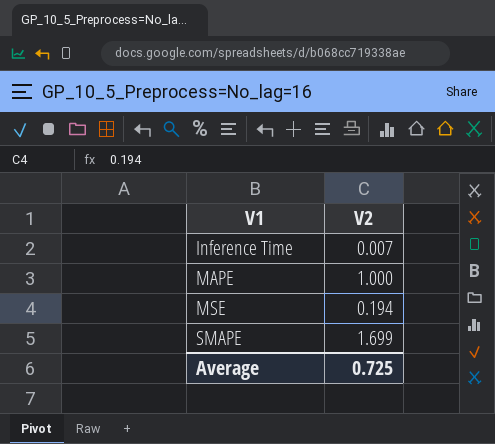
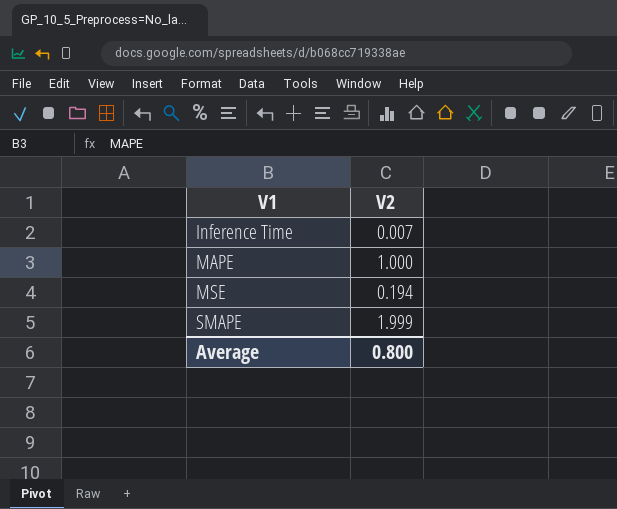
SMAPE | V2: 1.699 -> 1.999
Average | V2: 0.725 -> 0.800

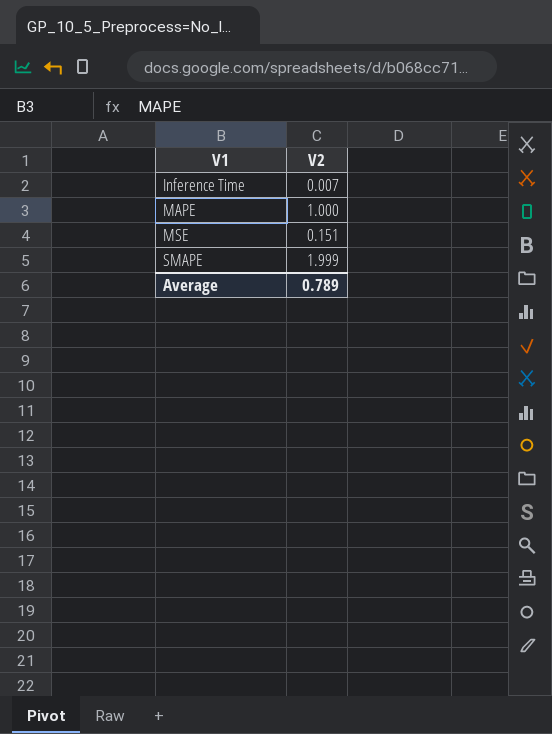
MSE | V2: 0.194 -> 0.151
Average | V2: 0.800 -> 0.789

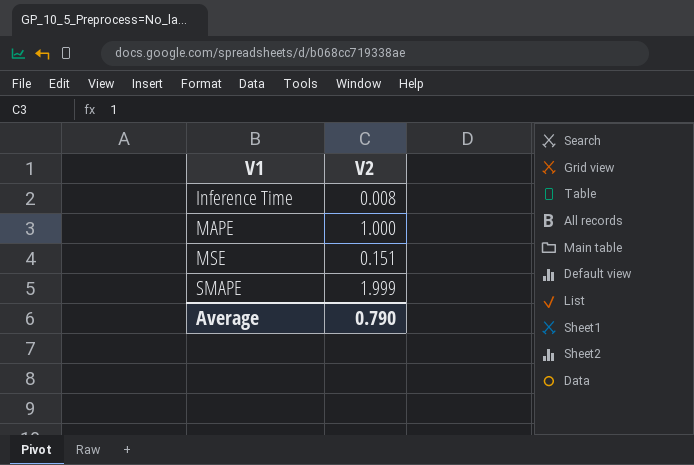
Inference Time | V2: 0.007 -> 0.008
Average | V2: 0.789 -> 0.790

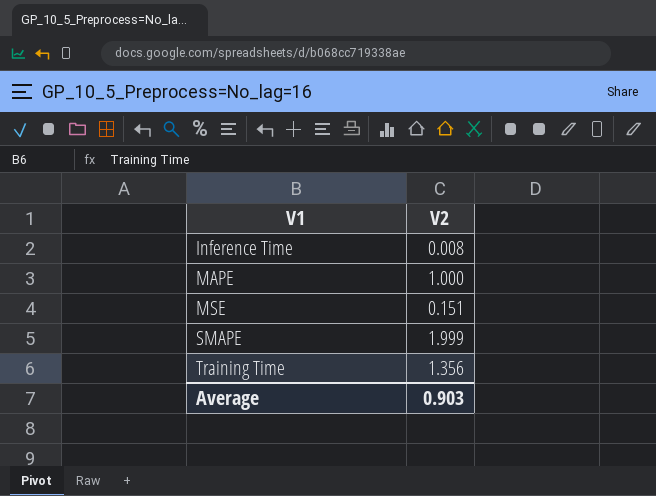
row Training Time: none -> 1.356
Average | V2: 0.790 -> 0.903

